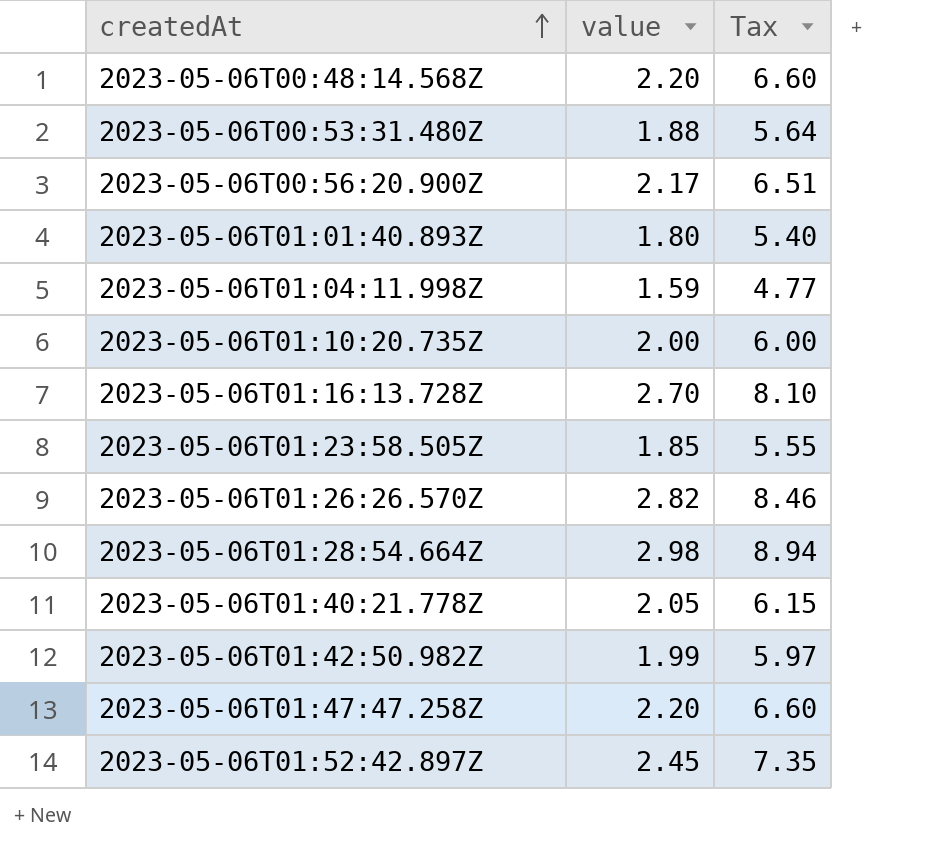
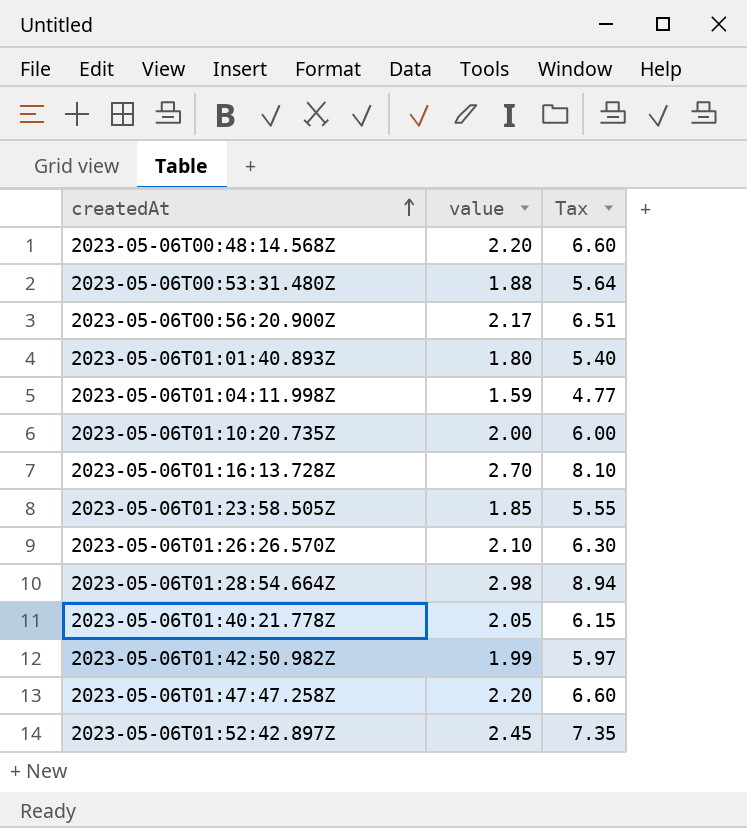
2023-05-06T01:26:26.570Z | value: 2.82 -> 2.10
2023-05-06T01:26:26.570Z | Tax: 8.46 -> 6.30

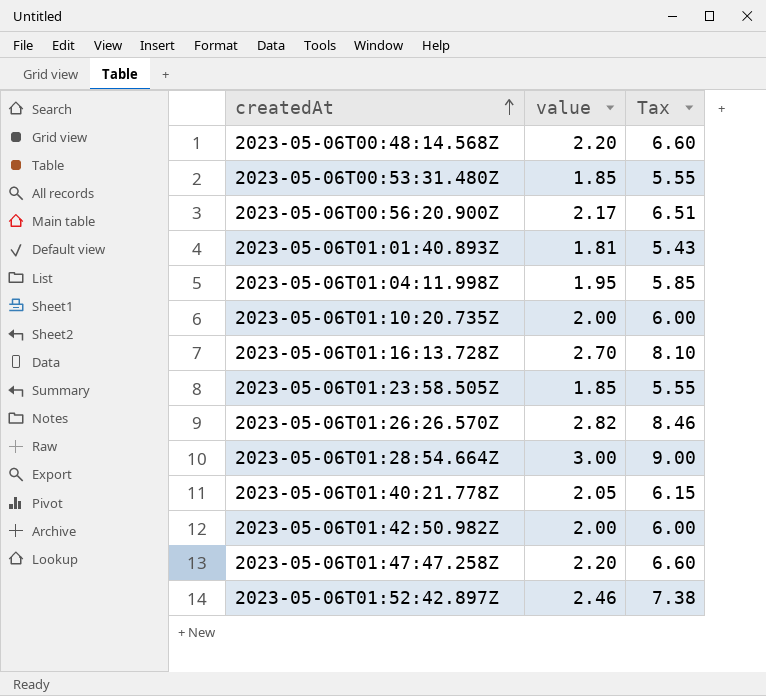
2023-05-06T00:53:31.480Z | value: 1.88 -> 1.85
2023-05-06T00:53:31.480Z | Tax: 5.64 -> 5.55
2023-05-06T01:01:40.893Z | value: 1.80 -> 1.81
2023-05-06T01:01:40.893Z | Tax: 5.40 -> 5.43
2023-05-06T01:04:11.998Z | value: 1.59 -> 1.95
2023-05-06T01:04:11.998Z | Tax: 4.77 -> 5.85
2023-05-06T01:26:26.570Z | value: 2.10 -> 2.82
2023-05-06T01:26:26.570Z | Tax: 6.30 -> 8.46
2023-05-06T01:28:54.664Z | value: 2.98 -> 3.00
2023-05-06T01:28:54.664Z | Tax: 8.94 -> 9.00
2023-05-06T01:42:50.982Z | value: 1.99 -> 2.00
2023-05-06T01:42:50.982Z | Tax: 5.97 -> 6.00
2023-05-06T01:52:42.897Z | value: 2.45 -> 2.46
2023-05-06T01:52:42.897Z | Tax: 7.35 -> 7.38

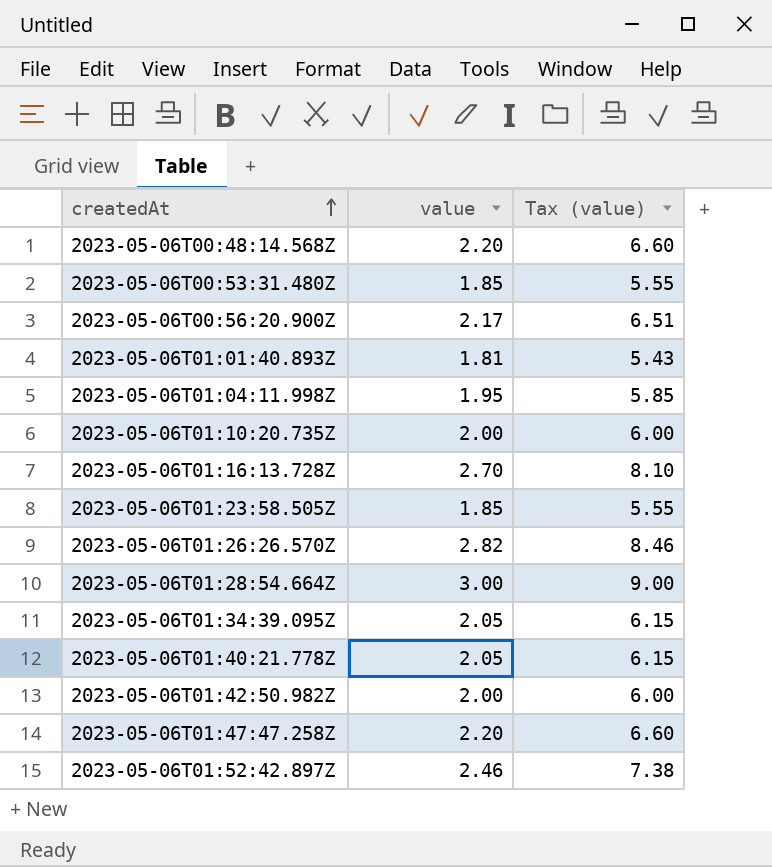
column name: Tax -> Tax (value)
row 2023-05-06T01:34:39.095Z: none -> 2.05 | 6.15

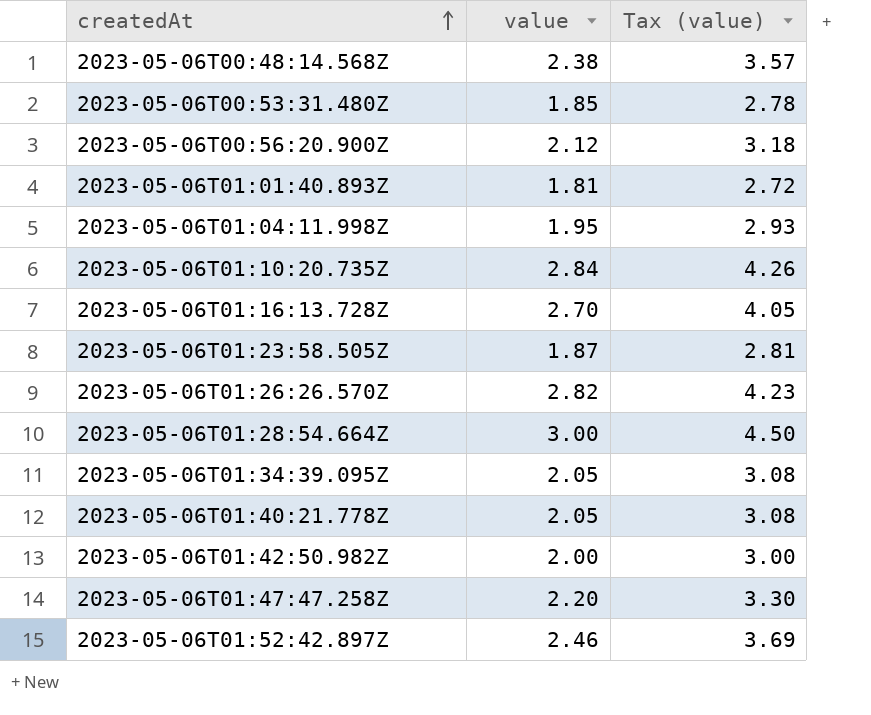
column Tax (value) | formula: [value] * 3 -> [value] * 1.5
2023-05-06T00:48:14.568Z | value: 2.20 -> 2.38
2023-05-06T00:56:20.900Z | value: 2.17 -> 2.12
2023-05-06T01:10:20.735Z | value: 2.00 -> 2.84
2023-05-06T01:23:58.505Z | value: 1.85 -> 1.87

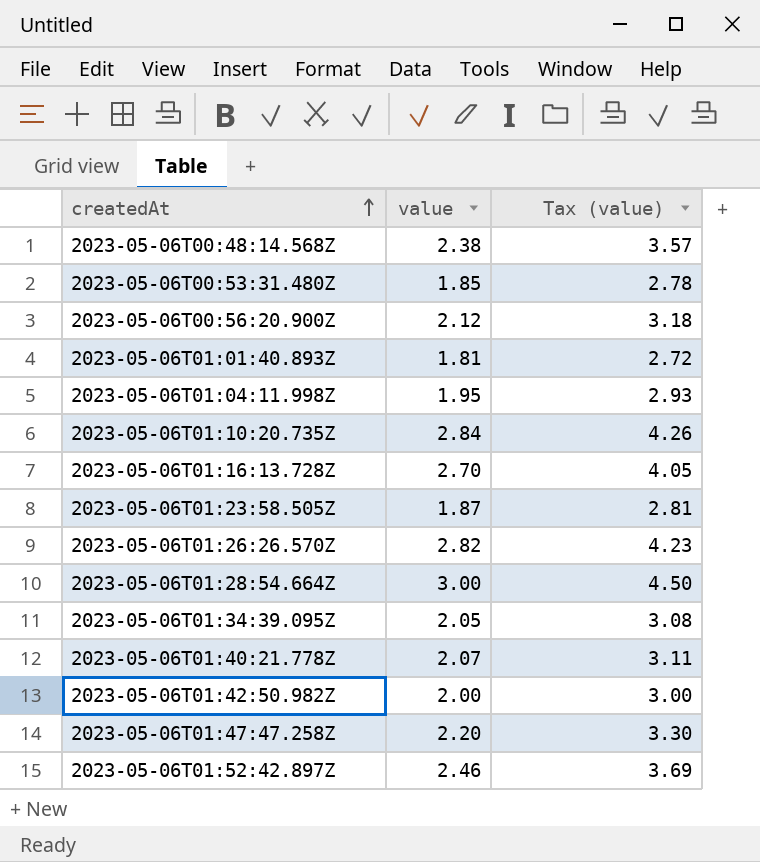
2023-05-06T01:40:21.778Z | value: 2.05 -> 2.07
2023-05-06T01:40:21.778Z | Tax (value): 3.08 -> 3.11

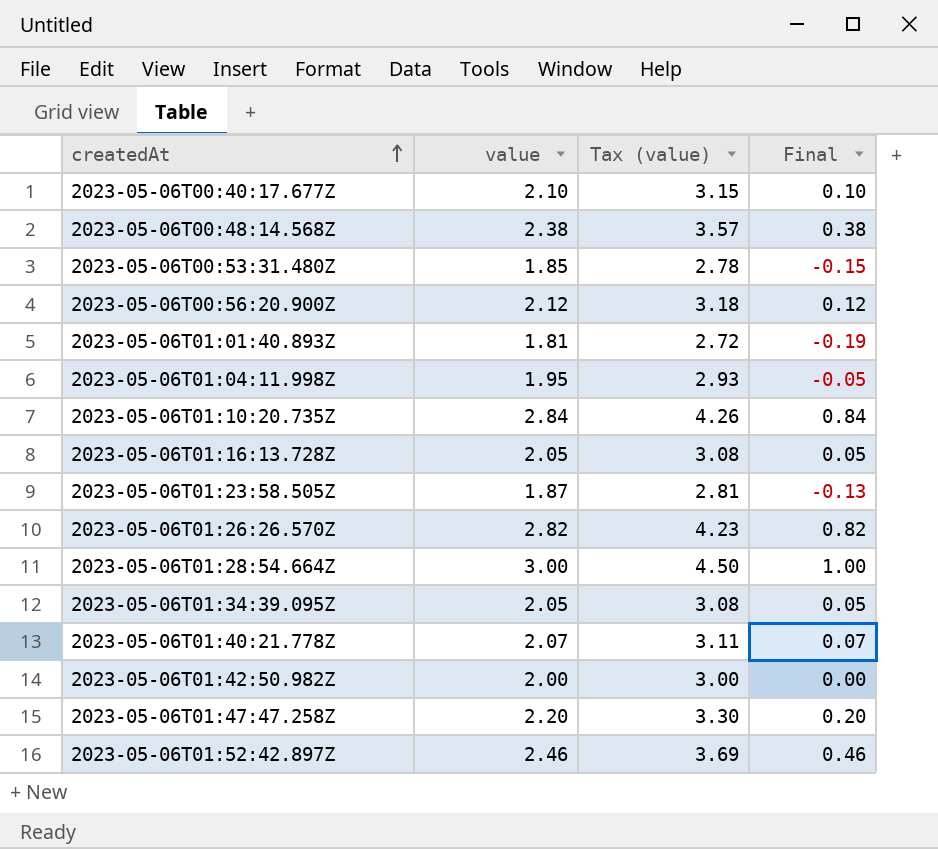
column Final | formula: none -> [value] - 2
row 2023-05-06T00:40:17.677Z: none -> 2.10 | 3.15 | 0.10
2023-05-06T01:16:13.728Z | value: 2.70 -> 2.05
2023-05-06T01:16:13.728Z | Tax (value): 4.05 -> 3.08

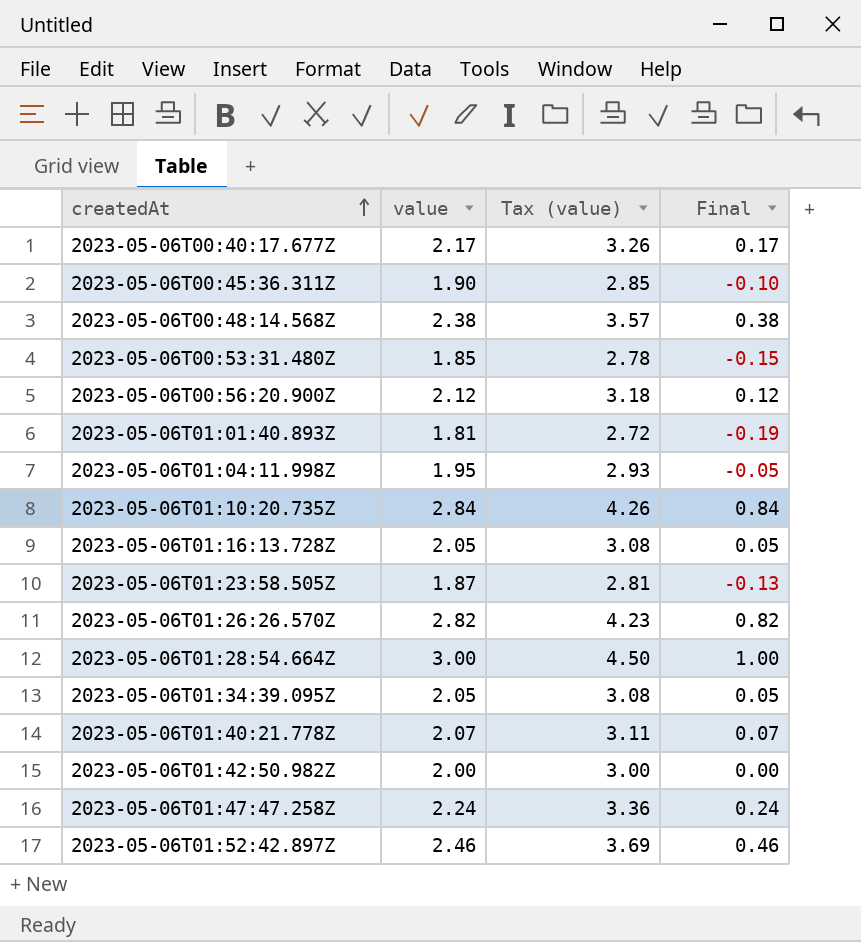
2023-05-06T00:40:17.677Z | value: 2.10 -> 2.17
2023-05-06T00:40:17.677Z | Tax (value): 3.15 -> 3.26
2023-05-06T00:40:17.677Z | Final: 0.10 -> 0.17
row 2023-05-06T00:45:36.311Z: none -> 1.90 | 2.85 | -0.10
2023-05-06T01:47:47.258Z | value: 2.20 -> 2.24
2023-05-06T01:47:47.258Z | Tax (value): 3.30 -> 3.36
2023-05-06T01:47:47.258Z | Final: 0.20 -> 0.24

